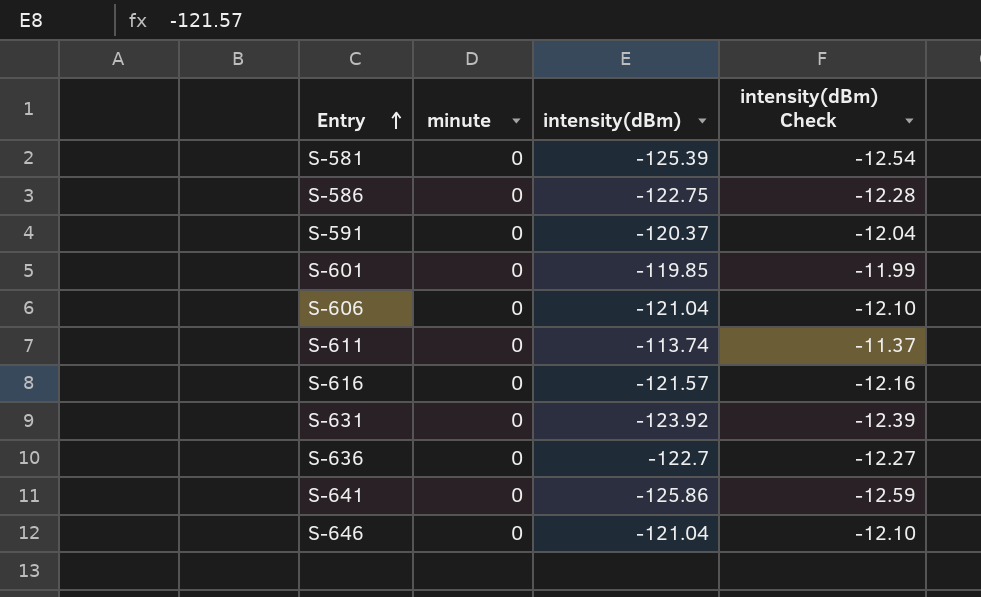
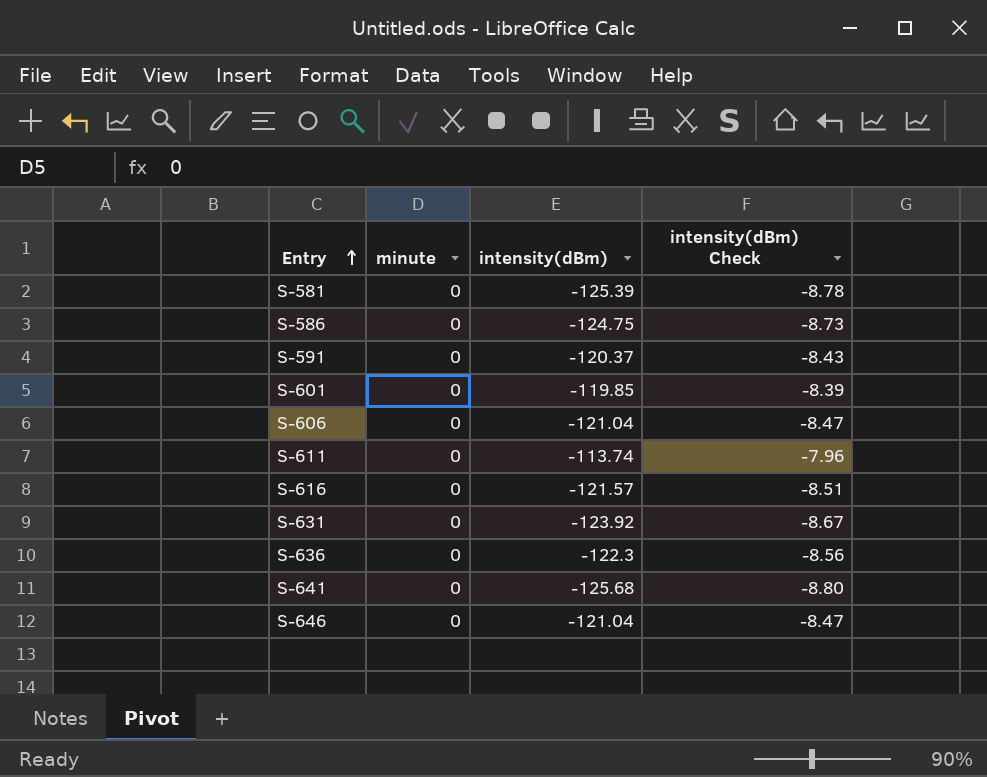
column intensity(dBm) Check | formula: [intensity(dBm)] * 0.1 -> [intensity(dBm)] * 0.07
S-586 | intensity(dBm): -122.75 -> -124.75
S-636 | intensity(dBm): -122.7 -> -122.3
S-641 | intensity(dBm): -125.86 -> -125.68

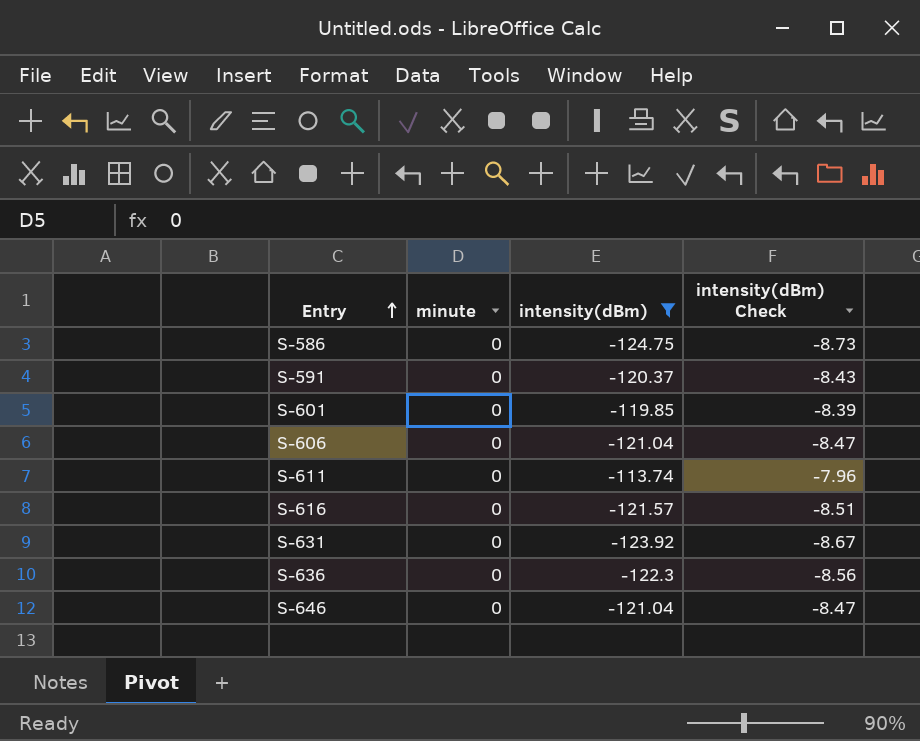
filter: none -> intensity(dBm) >= -124.75

